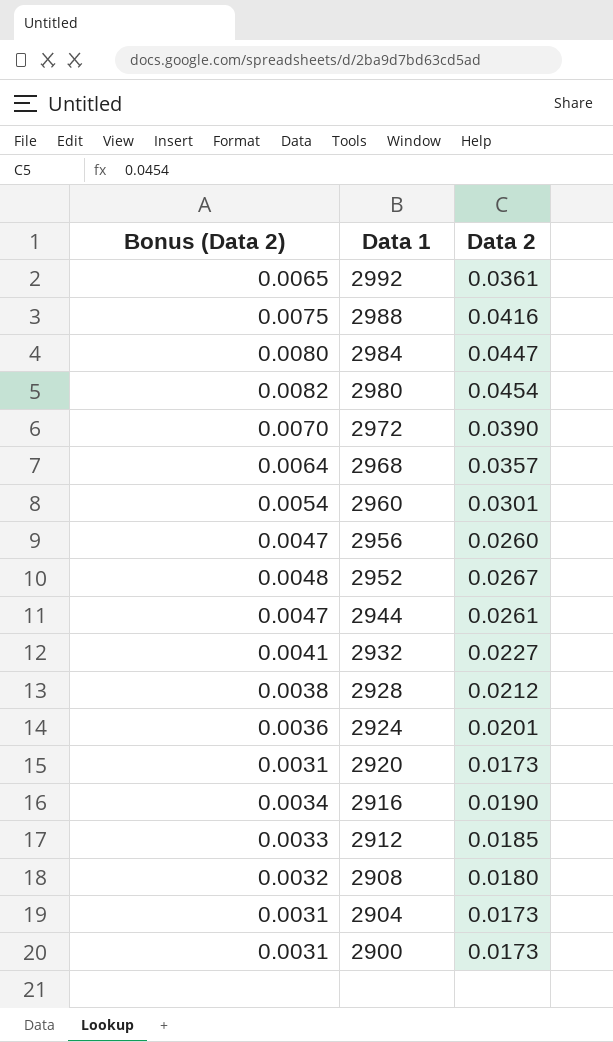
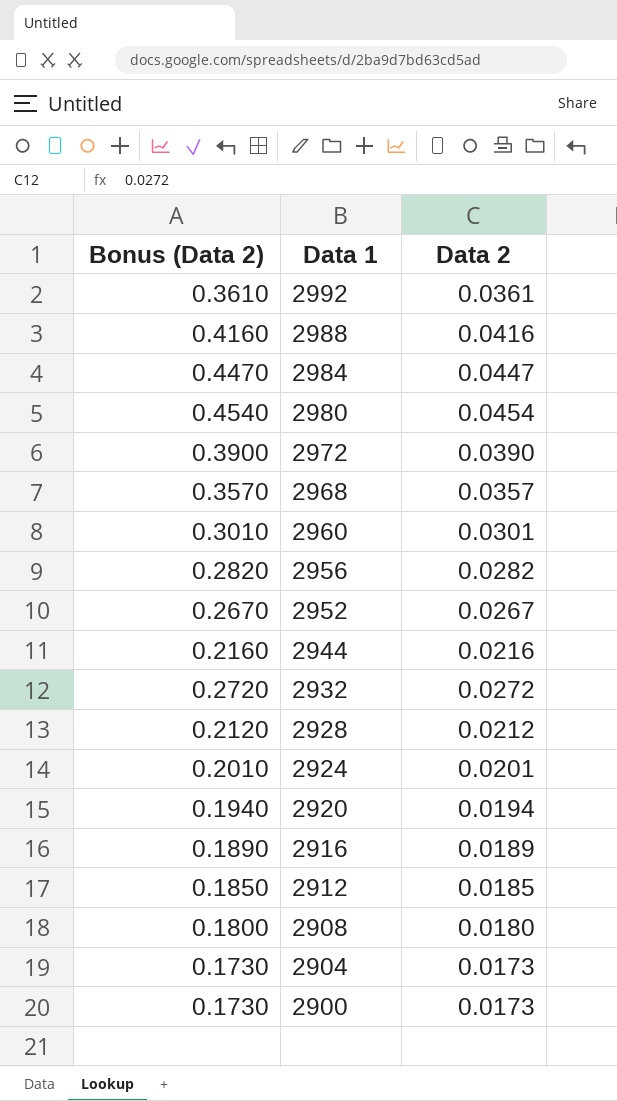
column Bonus (Data 2) | formula: [Data 2] * 0.18 -> [Data 2] * 10
2956 | Data 2: 0.0260 -> 0.0282
2944 | Data 2: 0.0261 -> 0.0216
2932 | Data 2: 0.0227 -> 0.0272
2920 | Data 2: 0.0173 -> 0.0194
2916 | Data 2: 0.0190 -> 0.0189

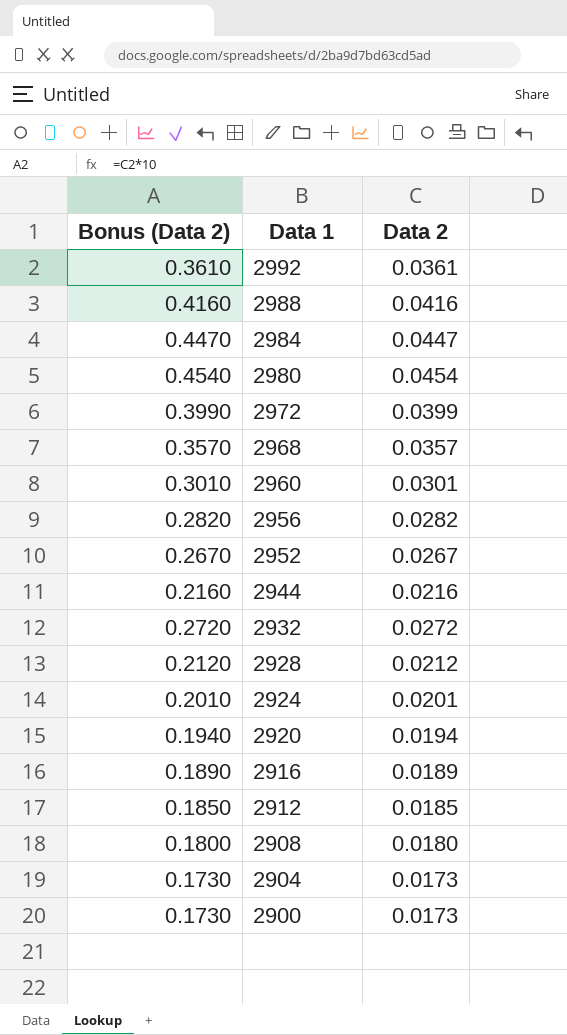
2972 | Bonus (Data 2): 0.3900 -> 0.3990
2972 | Data 2: 0.0390 -> 0.0399

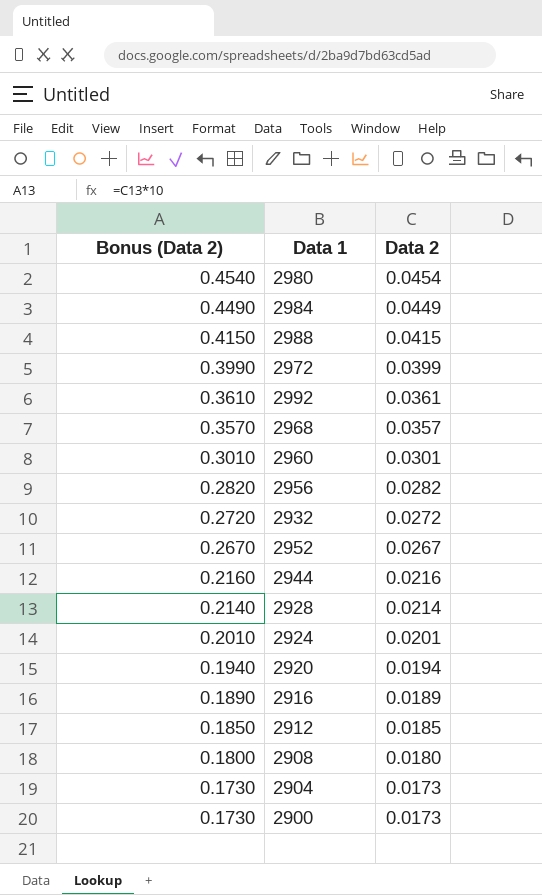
row order: Data 1 descending -> Bonus (Data 2) descending
2984 | Bonus (Data 2): 0.4470 -> 0.4490
2984 | Data 2: 0.0447 -> 0.0449
2988 | Bonus (Data 2): 0.4160 -> 0.4150
2988 | Data 2: 0.0416 -> 0.0415
2928 | Bonus (Data 2): 0.2120 -> 0.2140
2928 | Data 2: 0.0212 -> 0.0214

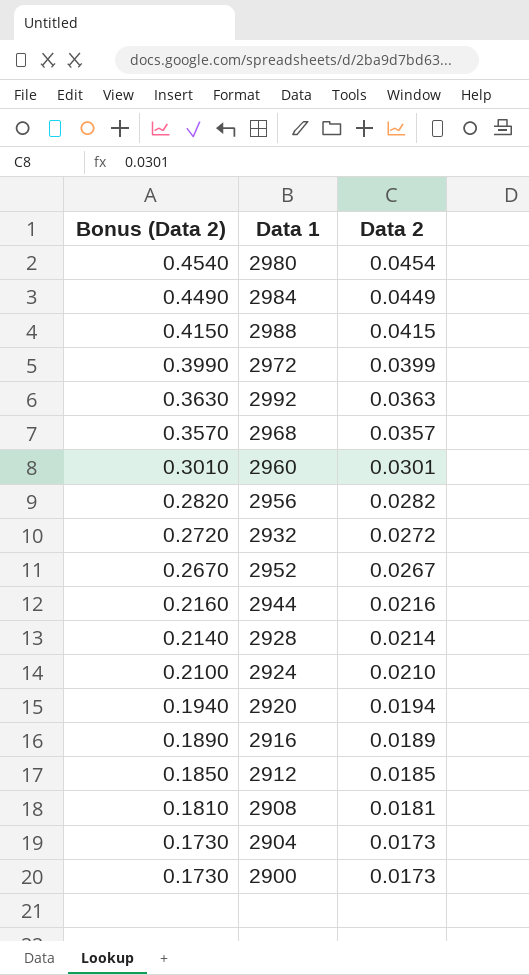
2992 | Bonus (Data 2): 0.3610 -> 0.3630
2992 | Data 2: 0.0361 -> 0.0363
2924 | Bonus (Data 2): 0.2010 -> 0.2100
2924 | Data 2: 0.0201 -> 0.0210
2908 | Bonus (Data 2): 0.1800 -> 0.1810
2908 | Data 2: 0.0180 -> 0.0181

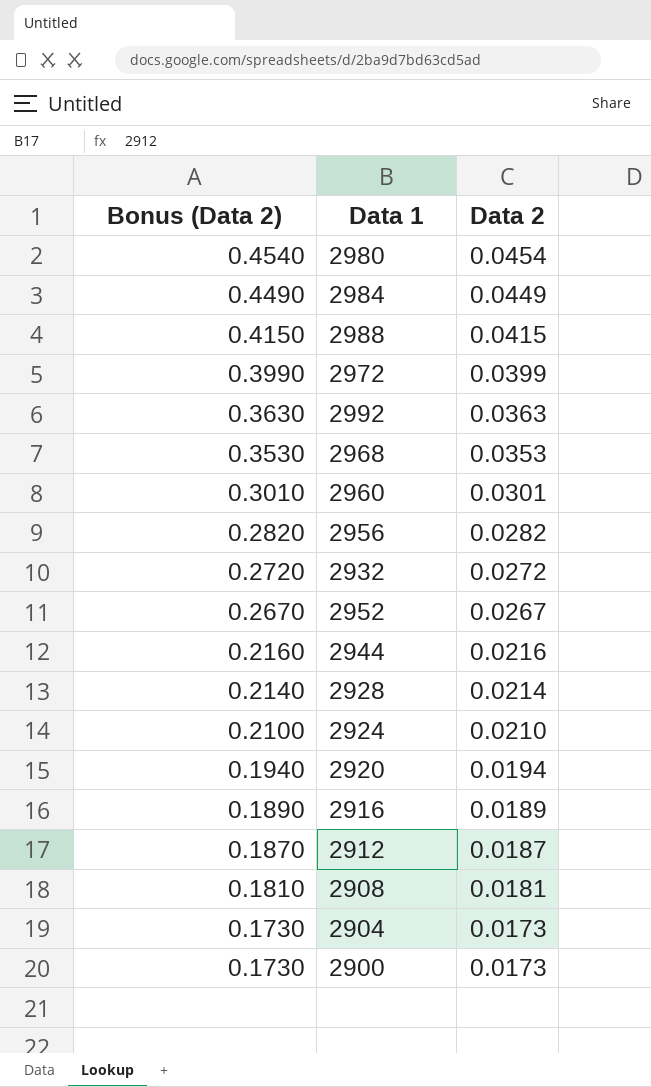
2968 | Bonus (Data 2): 0.3570 -> 0.3530
2968 | Data 2: 0.0357 -> 0.0353
2912 | Bonus (Data 2): 0.1850 -> 0.1870
2912 | Data 2: 0.0185 -> 0.0187

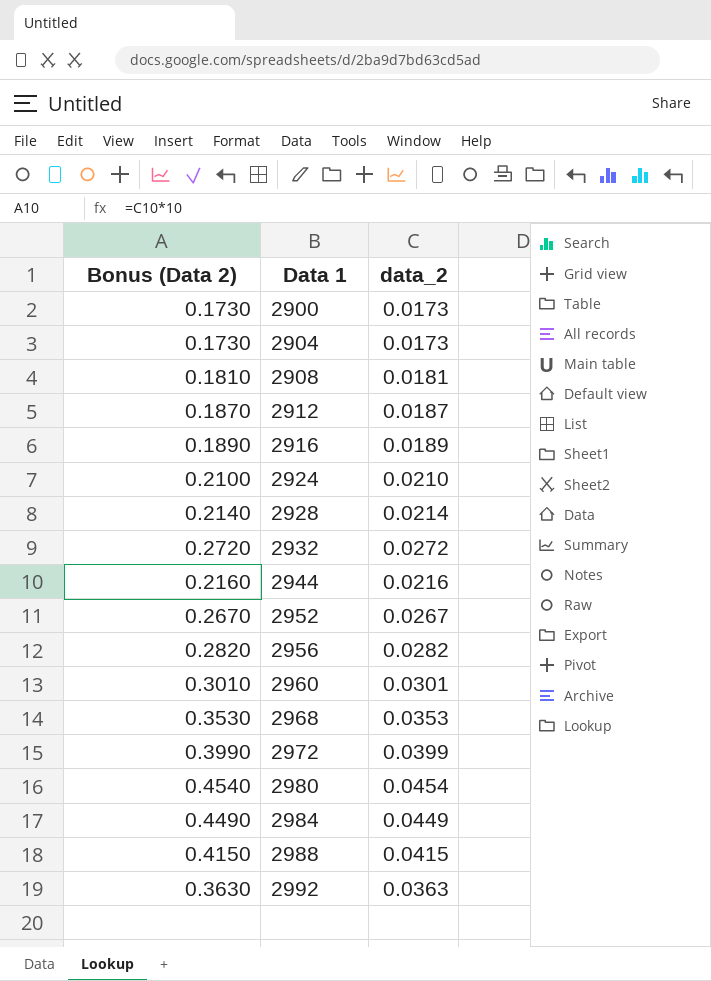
row order: Bonus (Data 2) descending -> Data 1 ascending
column name: Data 2 -> data_2
row 2920: 0.1940 | 0.0194 -> none

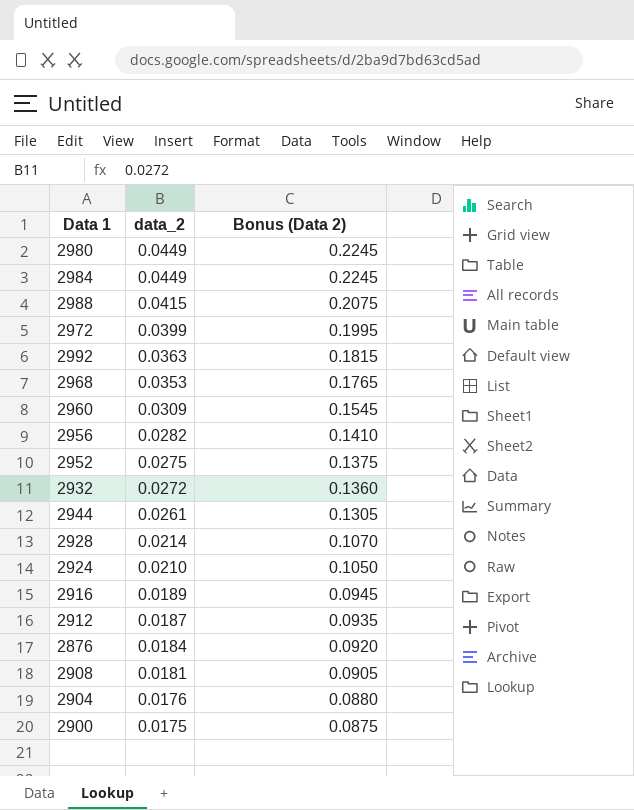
row order: Data 1 ascending -> data_2 descending
column Bonus (Data 2) | formula: [data_2] * 10 -> [data_2] * 5
column Bonus (Data 2) | position: 1 -> 3
2980 | data_2: 0.0454 -> 0.0449
2960 | data_2: 0.0301 -> 0.0309
2952 | data_2: 0.0267 -> 0.0275
2944 | data_2: 0.0216 -> 0.0261
row 2876: none -> 0.0184 | 0.0920
2904 | data_2: 0.0173 -> 0.0176
2900 | data_2: 0.0173 -> 0.0175

